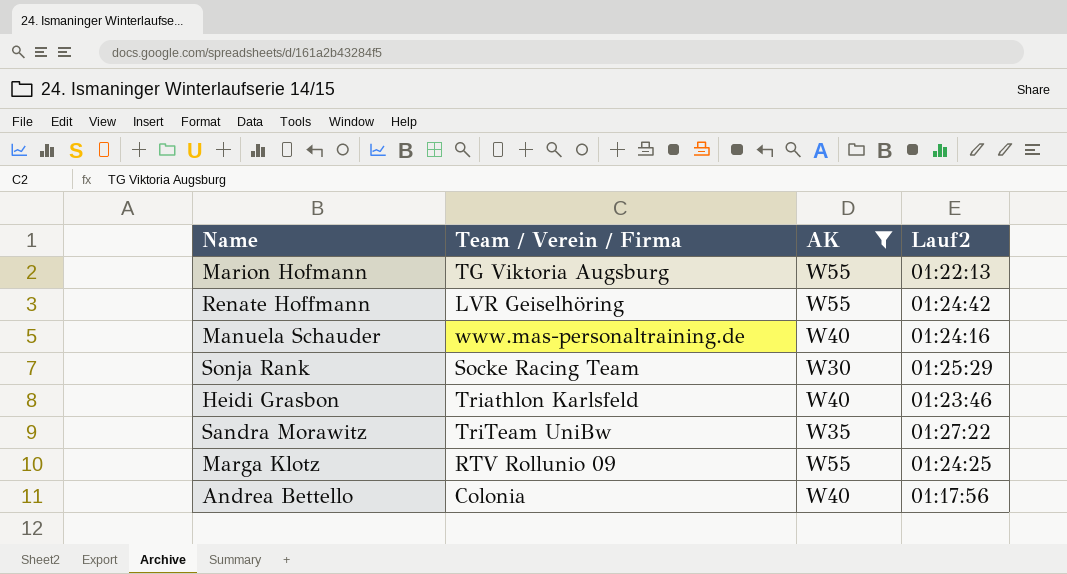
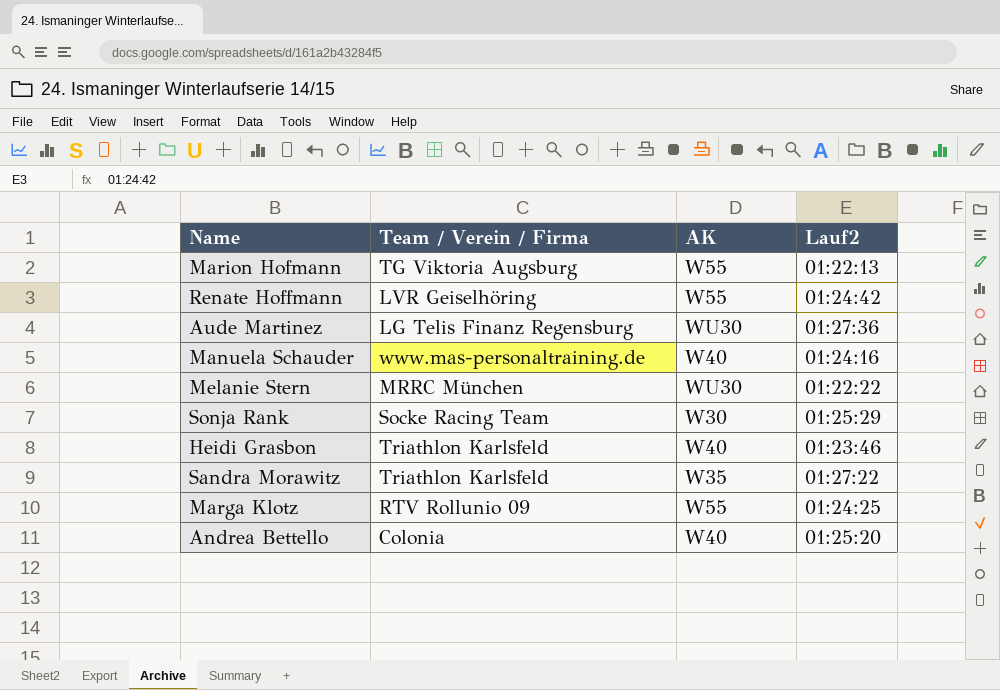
filter: AK != WU30 -> none
Sandra Morawitz | Team / Verein / Firma: TriTeam UniBw -> Triathlon Karlsfeld
Andrea Bettello | Lauf2: 01:17:56 -> 01:25:20

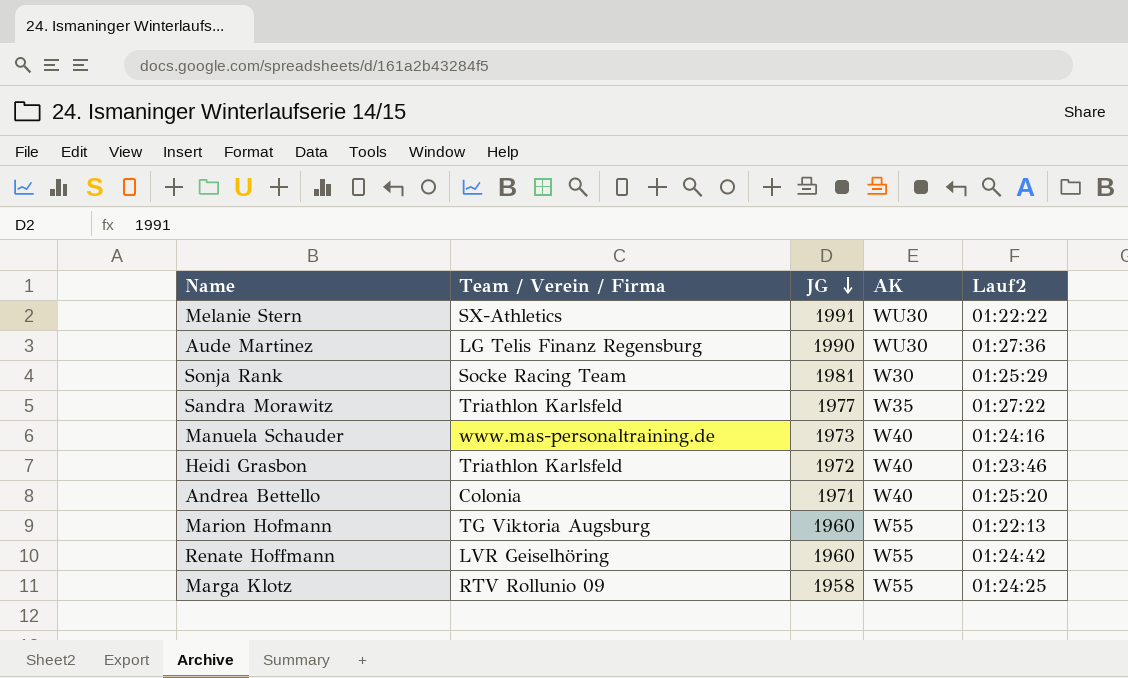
row order: none -> JG descending
column JG | position: none -> 3
Melanie Stern | Team / Verein / Firma: MRRC München -> SX-Athletics

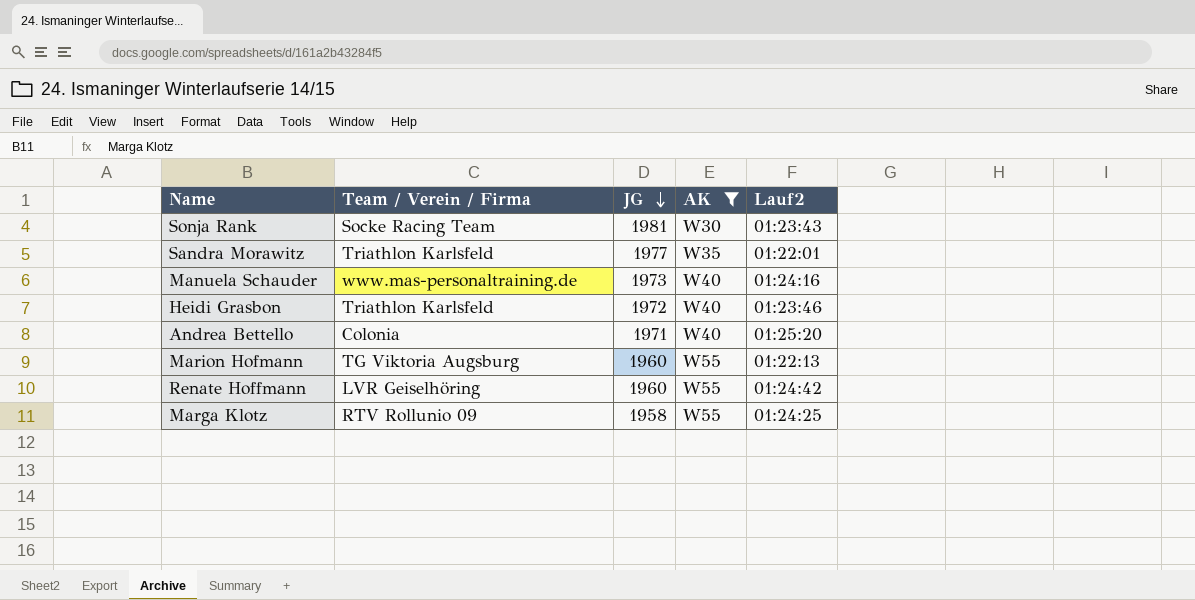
filter: none -> AK != WU30
Sonja Rank | Lauf2: 01:25:29 -> 01:23:43
Sandra Morawitz | Lauf2: 01:27:22 -> 01:22:01

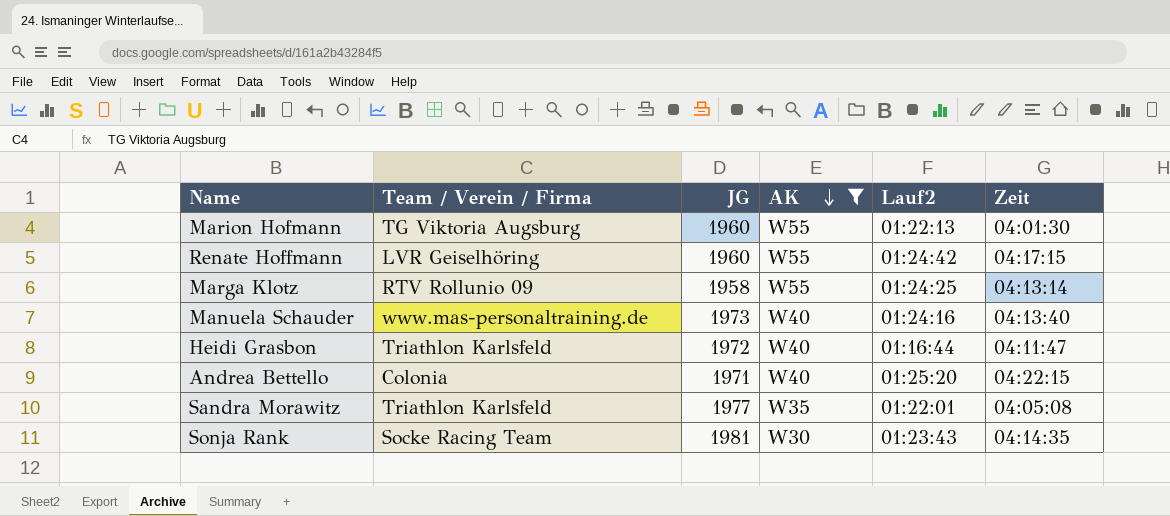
row order: JG descending -> AK descending
column Zeit | position: none -> 6
Heidi Grasbon | Lauf2: 01:23:46 -> 01:16:44

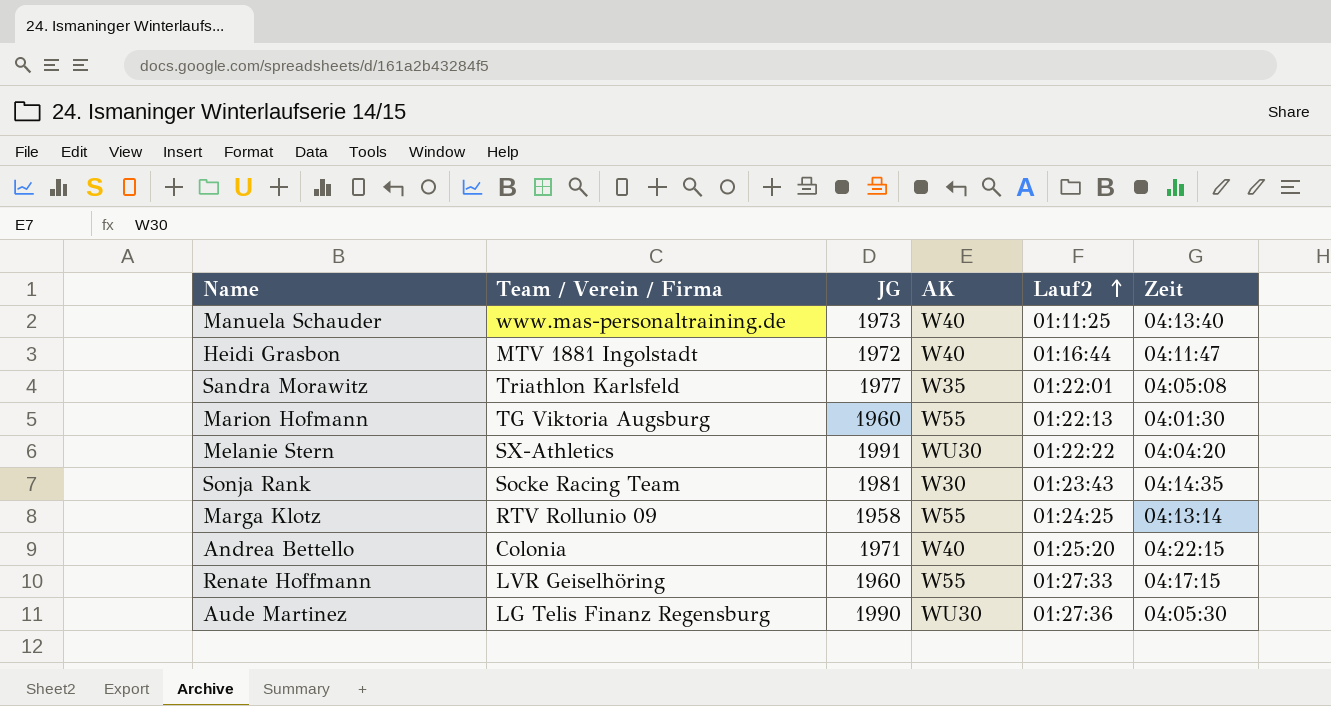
filter: AK != WU30 -> none
row order: AK descending -> Lauf2 ascending
Manuela Schauder | Lauf2: 01:24:16 -> 01:11:25
Heidi Grasbon | Team / Verein / Firma: Triathlon Karlsfeld -> MTV 1881 Ingolstadt
Renate Hoffmann | Lauf2: 01:24:42 -> 01:27:33

